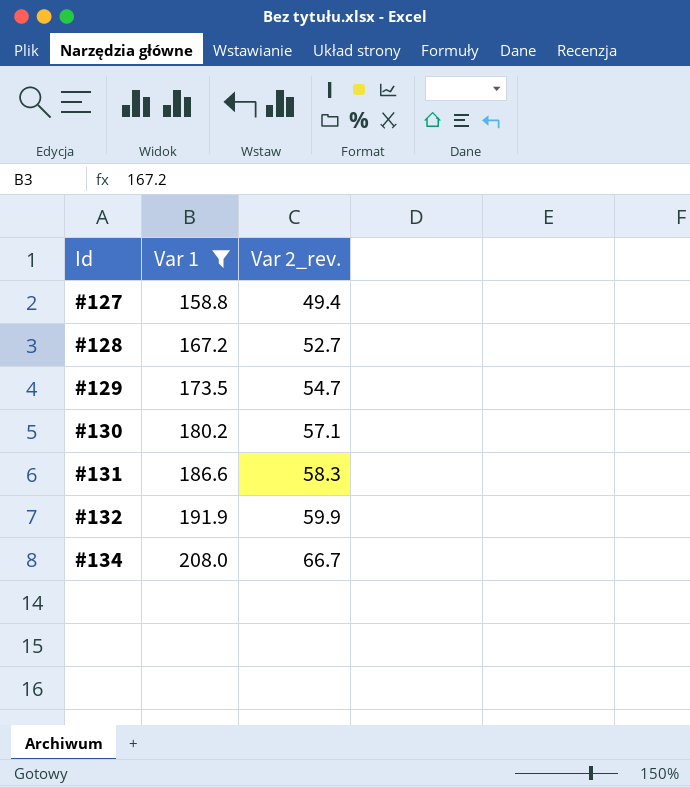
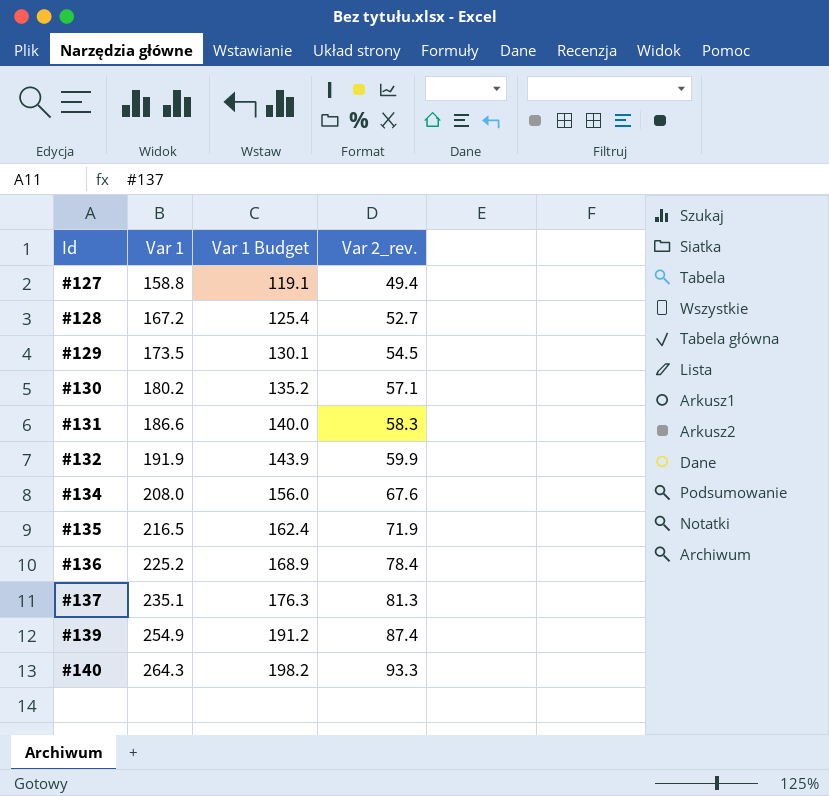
filter: Var 1 <= 208.0 -> none
column Var 1 Budget | formula: none -> [Var 1] * 0.75
#129 | Var 2_rev.: 54.7 -> 54.5
#134 | Var 2_rev.: 66.7 -> 67.6

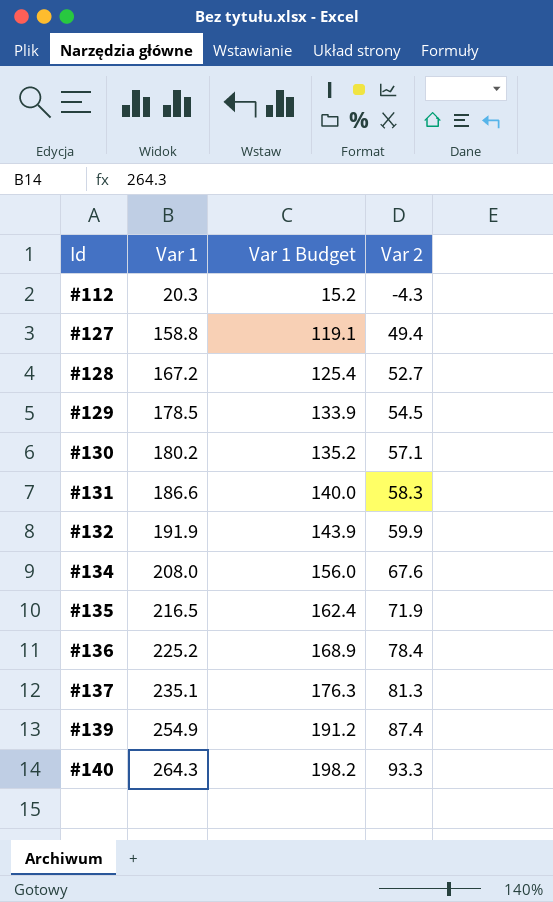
column name: Var 2_rev. -> Var 2
row #112: none -> 20.3 | 15.2 | -4.3
#129 | Var 1: 173.5 -> 178.5
#129 | Var 1 Budget: 130.1 -> 133.9

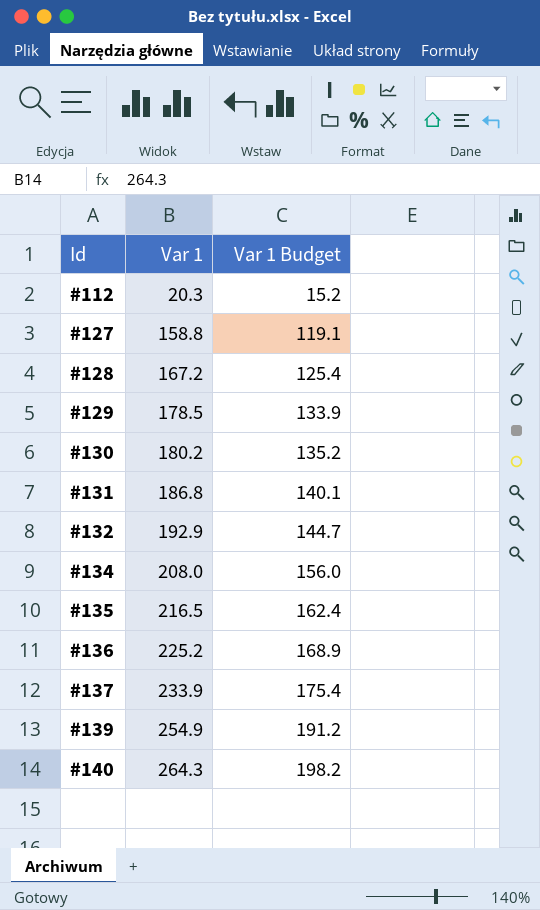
column Var 2 | position: 4 -> none
#131 | Var 1: 186.6 -> 186.8
#131 | Var 1 Budget: 140.0 -> 140.1
#132 | Var 1: 191.9 -> 192.9
#132 | Var 1 Budget: 143.9 -> 144.7
#137 | Var 1: 235.1 -> 233.9
#137 | Var 1 Budget: 176.3 -> 175.4

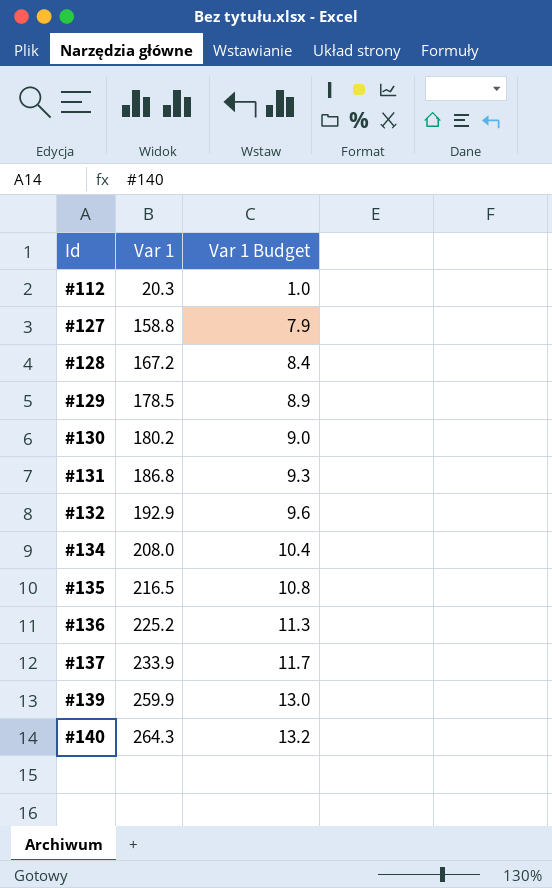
column Var 1 Budget | formula: [Var 1] * 0.75 -> [Var 1] * 0.05
#139 | Var 1: 254.9 -> 259.9

